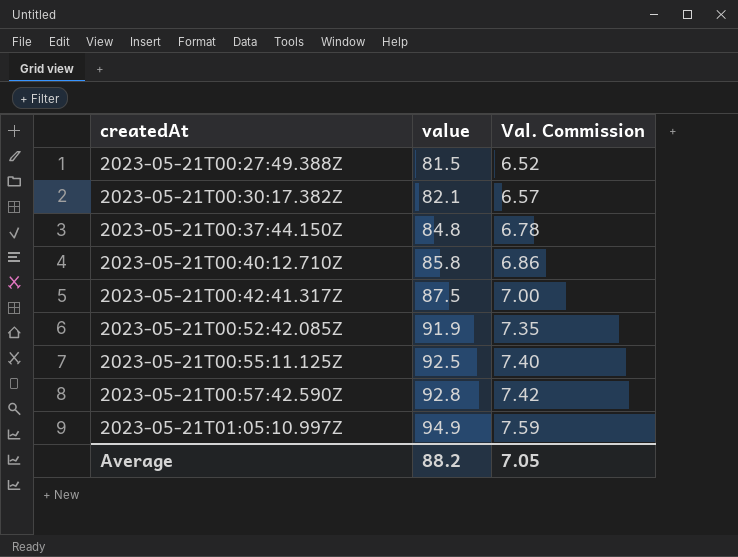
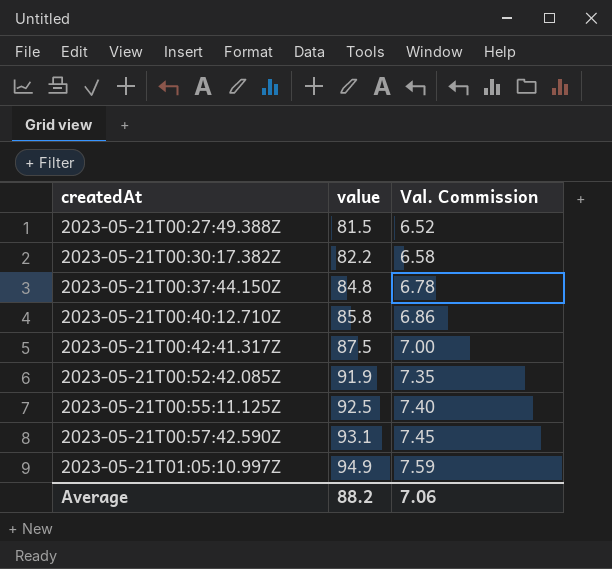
2023-05-21T00:30:17.382Z | value: 82.1 -> 82.2
2023-05-21T00:30:17.382Z | Val. Commission: 6.57 -> 6.58
2023-05-21T00:57:42.590Z | value: 92.8 -> 93.1
2023-05-21T00:57:42.590Z | Val. Commission: 7.42 -> 7.45
Average | Val. Commission: 7.05 -> 7.06

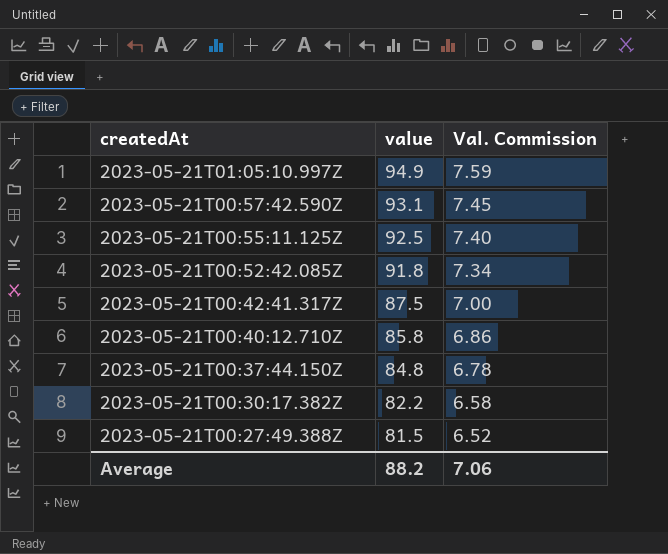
row order: createdAt ascending -> createdAt descending
2023-05-21T00:52:42.085Z | value: 91.9 -> 91.8
2023-05-21T00:52:42.085Z | Val. Commission: 7.35 -> 7.34

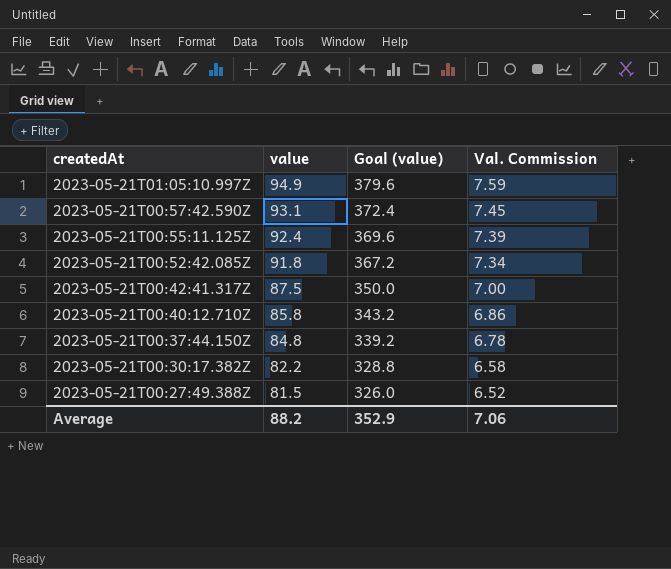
column Goal (value) | formula: none -> [value] * 4
2023-05-21T00:55:11.125Z | value: 92.5 -> 92.4
2023-05-21T00:55:11.125Z | Val. Commission: 7.40 -> 7.39

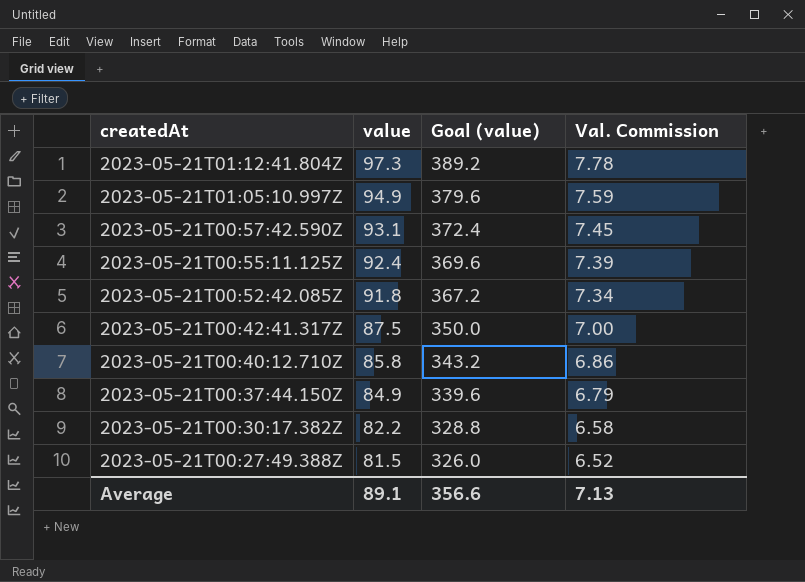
row 2023-05-21T01:12:41.804Z: none -> 97.3 | 389.2 | 7.78
2023-05-21T00:37:44.150Z | value: 84.8 -> 84.9
2023-05-21T00:37:44.150Z | Goal (value): 339.2 -> 339.6
2023-05-21T00:37:44.150Z | Val. Commission: 6.78 -> 6.79
Average | value: 88.2 -> 89.1
Average | Goal (value): 352.9 -> 356.6
Average | Val. Commission: 7.06 -> 7.13

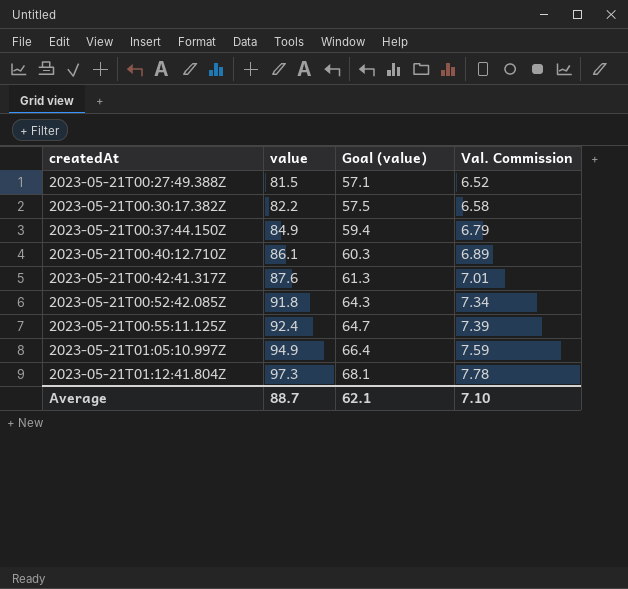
row order: createdAt descending -> createdAt ascending
column Goal (value) | formula: [value] * 4 -> [value] * 0.7
row 2023-05-21T00:57:42.590Z: 93.1 | 372.4 | 7.45 -> none
2023-05-21T00:40:12.710Z | value: 85.8 -> 86.1
2023-05-21T00:40:12.710Z | Val. Commission: 6.86 -> 6.89
2023-05-21T00:42:41.317Z | value: 87.5 -> 87.6
2023-05-21T00:42:41.317Z | Val. Commission: 7.00 -> 7.01
Average | value: 89.1 -> 88.7
Average | Goal (value): 356.6 -> 62.1
Average | Val. Commission: 7.13 -> 7.10

